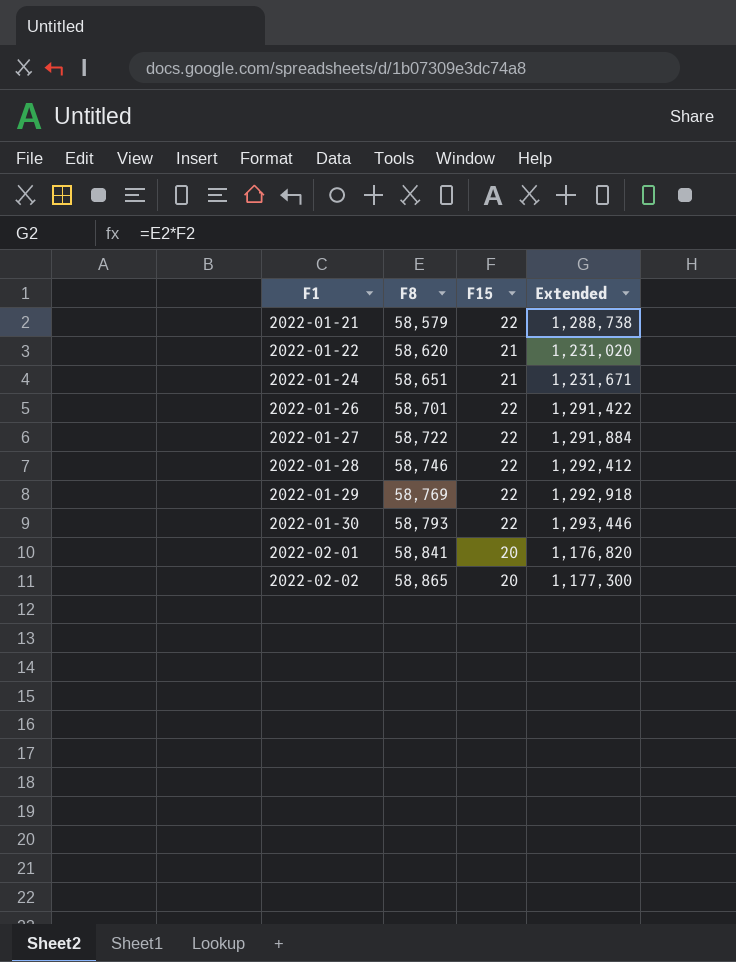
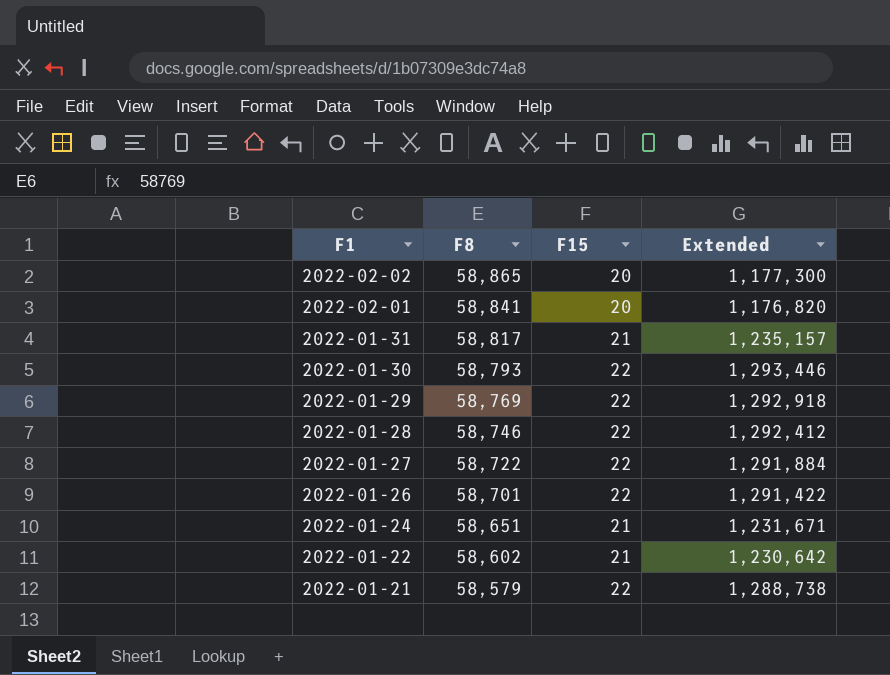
row order: F1 ascending -> F1 descending
row 2022-01-31: none -> 58,817 | 21 | 1,235,157
2022-01-22 | F8: 58,620 -> 58,602
2022-01-22 | Extended: 1,231,020 -> 1,230,642

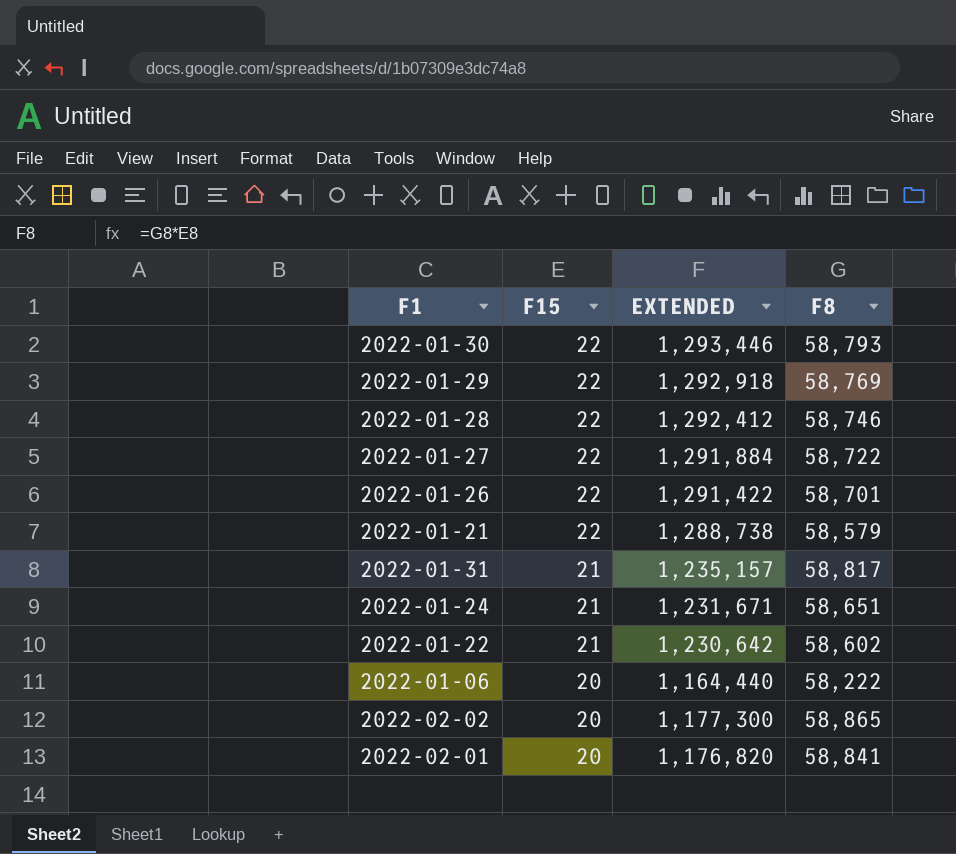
row order: F1 descending -> F15 descending
column name: Extended -> EXTENDED
column F8 | position: 2 -> 4
row 2022-01-06: none -> 20 | 1,164,440 | 58,222

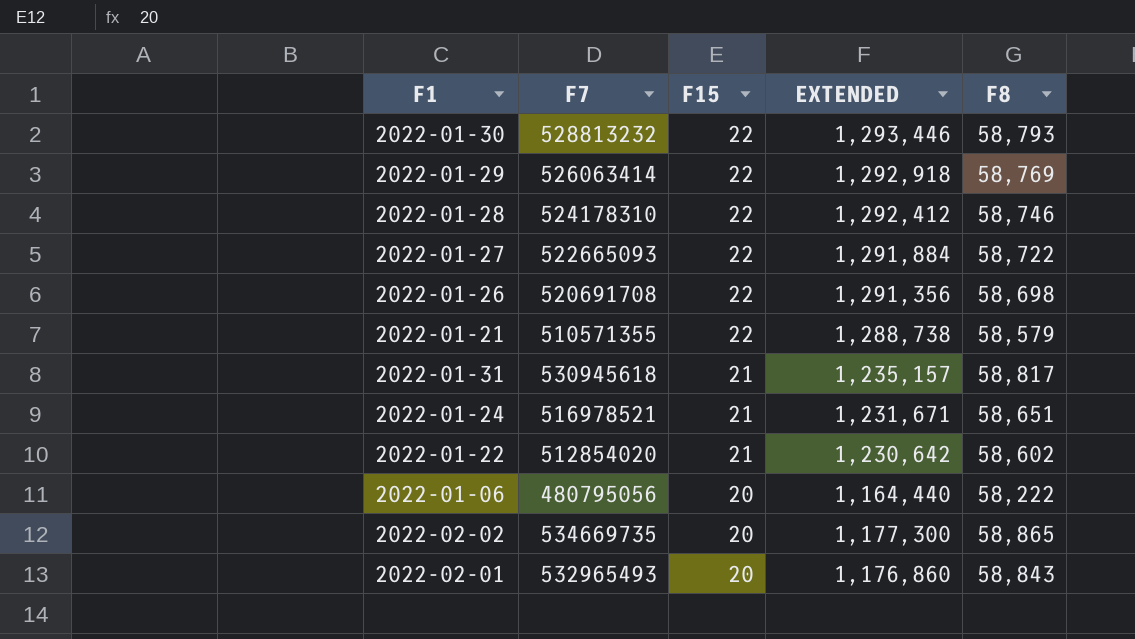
column F7 | position: none -> 2
2022-01-26 | EXTENDED: 1,291,422 -> 1,291,356
2022-01-26 | F8: 58,701 -> 58,698
2022-02-01 | EXTENDED: 1,176,820 -> 1,176,860
2022-02-01 | F8: 58,841 -> 58,843

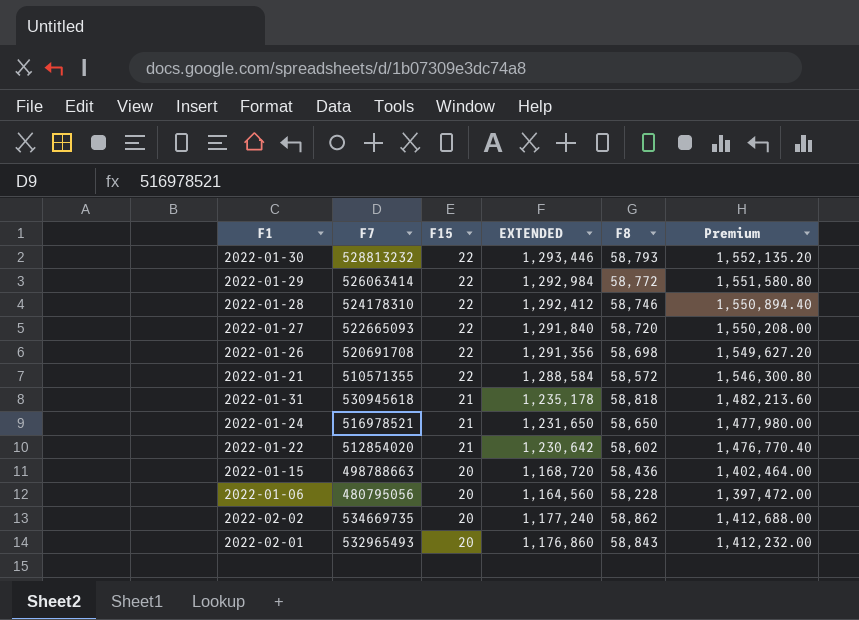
column Premium | formula: none -> [EXTENDED] * 1.2
2022-01-29 | EXTENDED: 1,292,918 -> 1,292,984
2022-01-29 | F8: 58,769 -> 58,772
2022-01-27 | EXTENDED: 1,291,884 -> 1,291,840
2022-01-27 | F8: 58,722 -> 58,720
2022-01-21 | EXTENDED: 1,288,738 -> 1,288,584
2022-01-21 | F8: 58,579 -> 58,572
2022-01-31 | EXTENDED: 1,235,157 -> 1,235,178
2022-01-31 | F8: 58,817 -> 58,818
2022-01-24 | EXTENDED: 1,231,671 -> 1,231,650
2022-01-24 | F8: 58,651 -> 58,650
row 2022-01-15: none -> 498788663 | 20 | 1,168,720 | 58,436 | 1,402,464.00
2022-01-06 | EXTENDED: 1,164,440 -> 1,164,560
2022-01-06 | F8: 58,222 -> 58,228
2022-02-02 | EXTENDED: 1,177,300 -> 1,177,240
2022-02-02 | F8: 58,865 -> 58,862

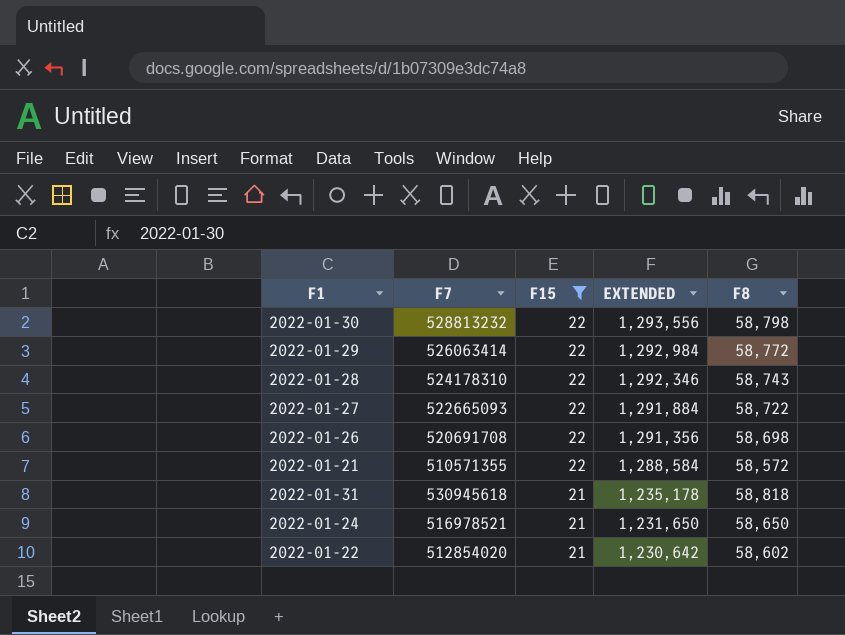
filter: none -> F15 != 20
column Premium | formula: [EXTENDED] * 1.2 -> none
2022-01-30 | EXTENDED: 1,293,446 -> 1,293,556
2022-01-30 | F8: 58,793 -> 58,798
2022-01-28 | EXTENDED: 1,292,412 -> 1,292,346
2022-01-28 | F8: 58,746 -> 58,743
2022-01-27 | EXTENDED: 1,291,840 -> 1,291,884
2022-01-27 | F8: 58,720 -> 58,722

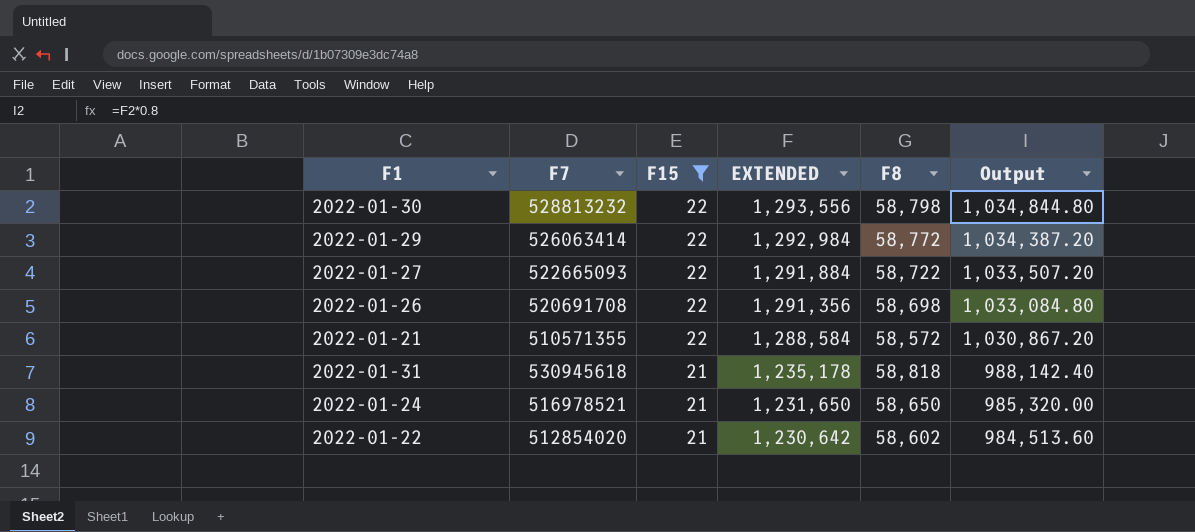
column Output | formula: none -> [EXTENDED] * 0.8
row 2022-01-28: 524178310 | 22 | 1,292,346 | 58,743 -> none

